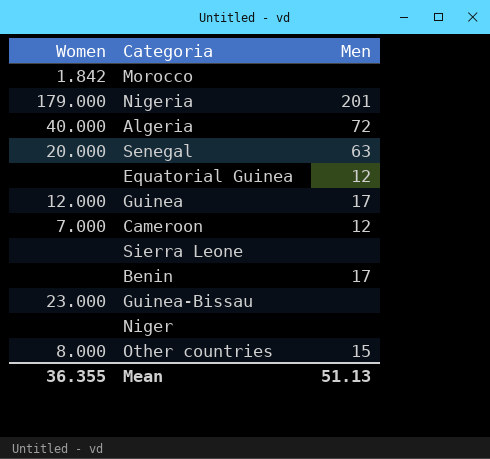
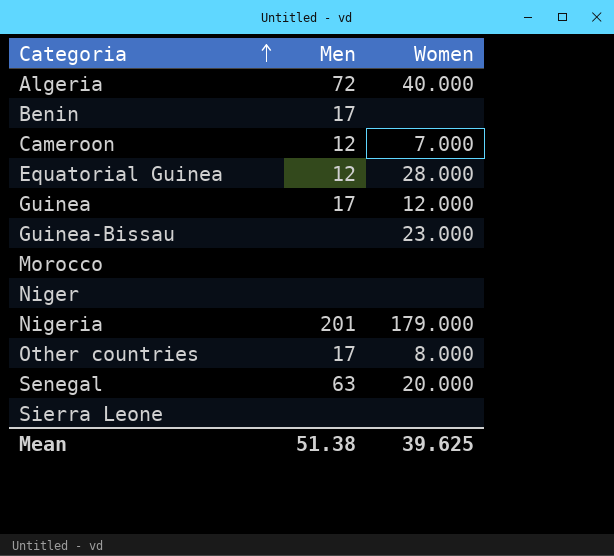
row order: none -> Categoria ascending
column Women | position: 1 -> 3
Equatorial Guinea | Women: none -> 28.000
Morocco | Women: 1.842 -> none
Other countries | Men: 15 -> 17
Mean | Men: 51.13 -> 51.38
Mean | Women: 36.355 -> 39.625

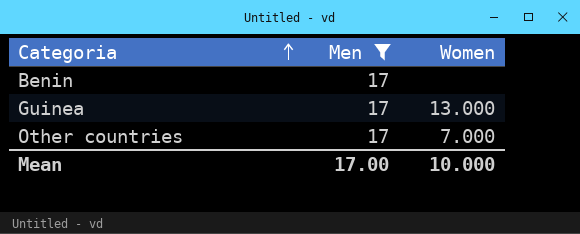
filter: none -> Men = 17
Guinea | Women: 12.000 -> 13.000
Other countries | Women: 8.000 -> 7.000
Mean | Men: 51.38 -> 17.00
Mean | Women: 39.625 -> 10.000

